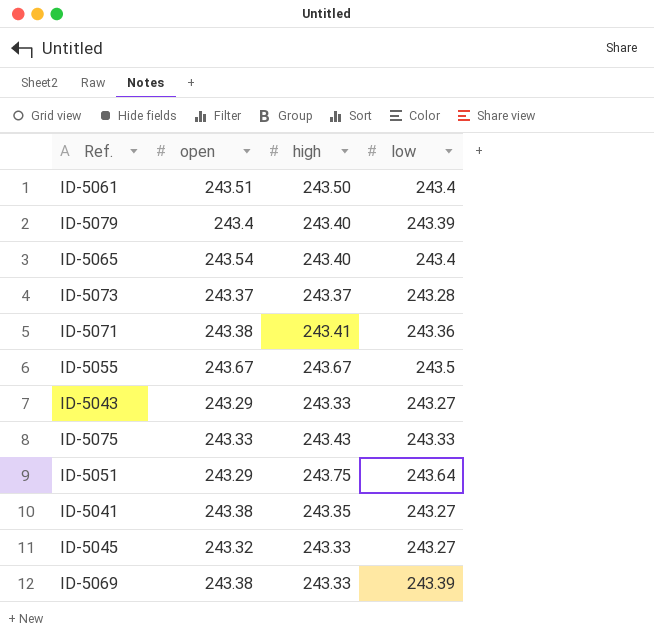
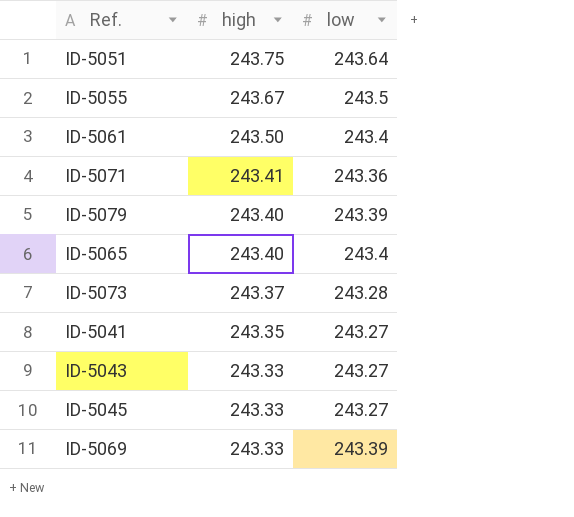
row order: none -> high descending
column open | position: 2 -> none
row ID-5075: 243.33 | 243.43 | 243.33 -> none

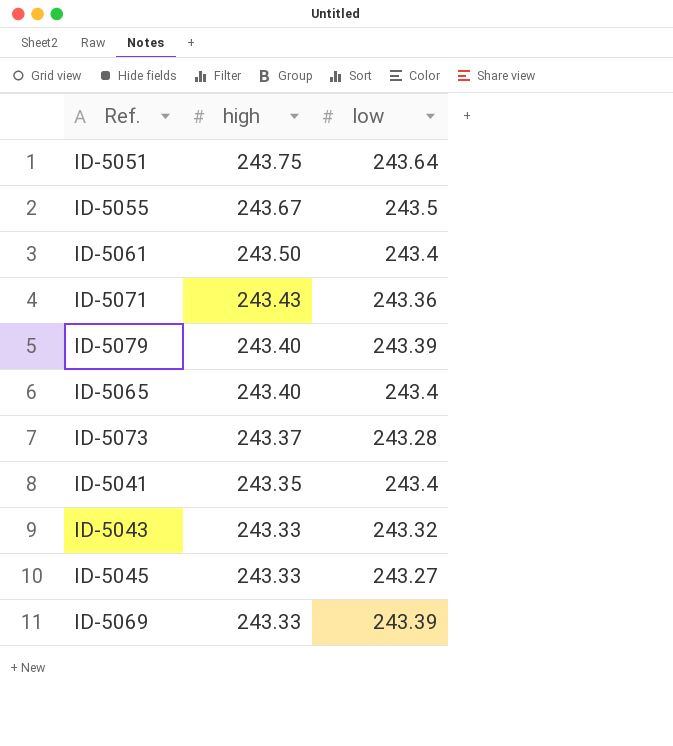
ID-5071 | high: 243.41 -> 243.43
ID-5041 | low: 243.27 -> 243.4
ID-5043 | low: 243.27 -> 243.32

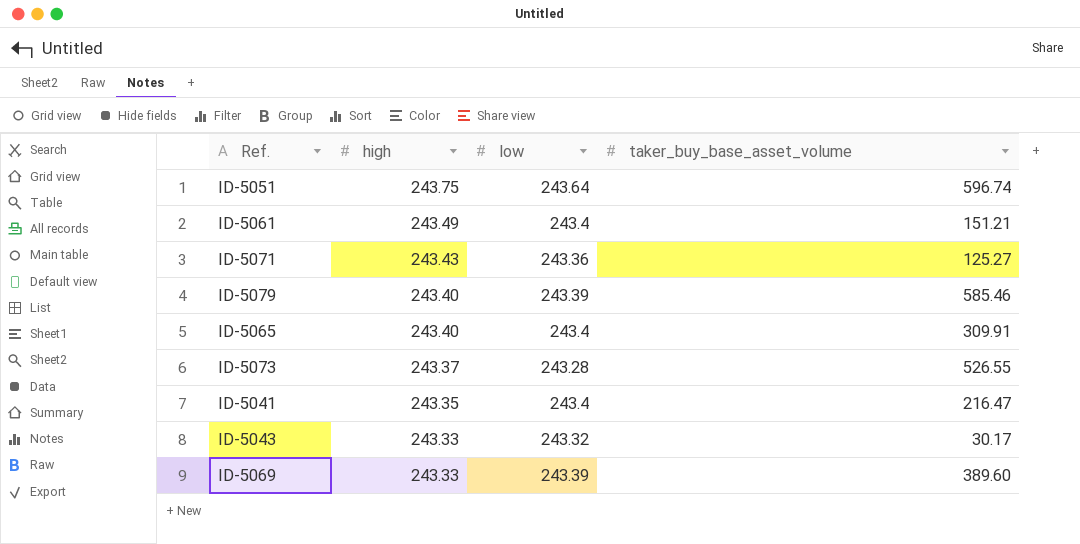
column taker_buy_base_asset_volume | position: none -> 4
row ID-5055: 243.67 | 243.5 -> none
row ID-5045: 243.33 | 243.27 -> none
ID-5061 | high: 243.50 -> 243.49

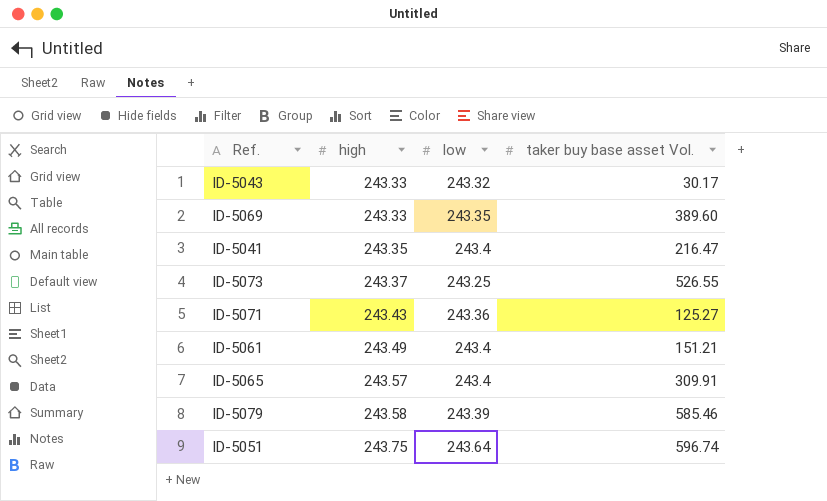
row order: high descending -> high ascending
column name: taker_buy_base_asset_volume -> taker buy base asset Vol.
ID-5069 | low: 243.39 -> 243.35
ID-5073 | low: 243.28 -> 243.25
ID-5065 | high: 243.40 -> 243.57
ID-5079 | high: 243.40 -> 243.58

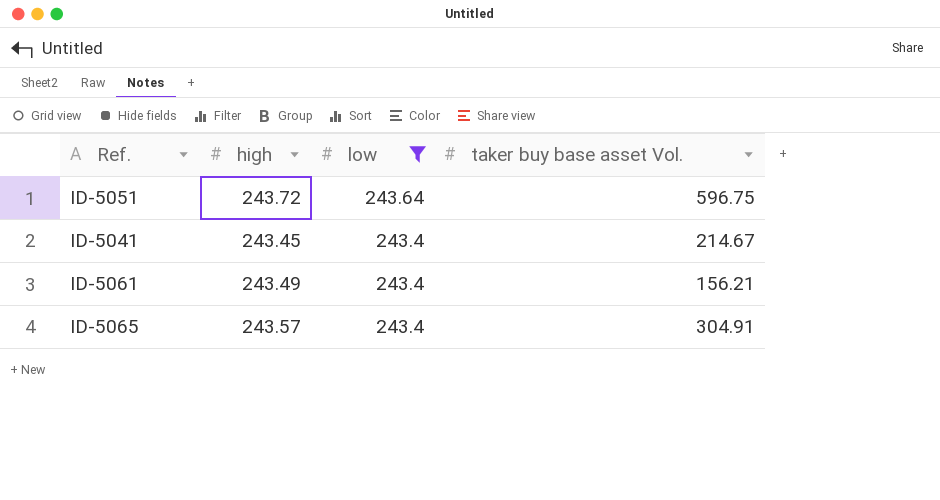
filter: none -> low >= 243.4
row order: high ascending -> low descending
ID-5051 | high: 243.75 -> 243.72
ID-5051 | taker buy base asset Vol.: 596.74 -> 596.75
ID-5041 | high: 243.35 -> 243.45
ID-5041 | taker buy base asset Vol.: 216.47 -> 214.67
ID-5061 | taker buy base asset Vol.: 151.21 -> 156.21
ID-5065 | taker buy base asset Vol.: 309.91 -> 304.91

